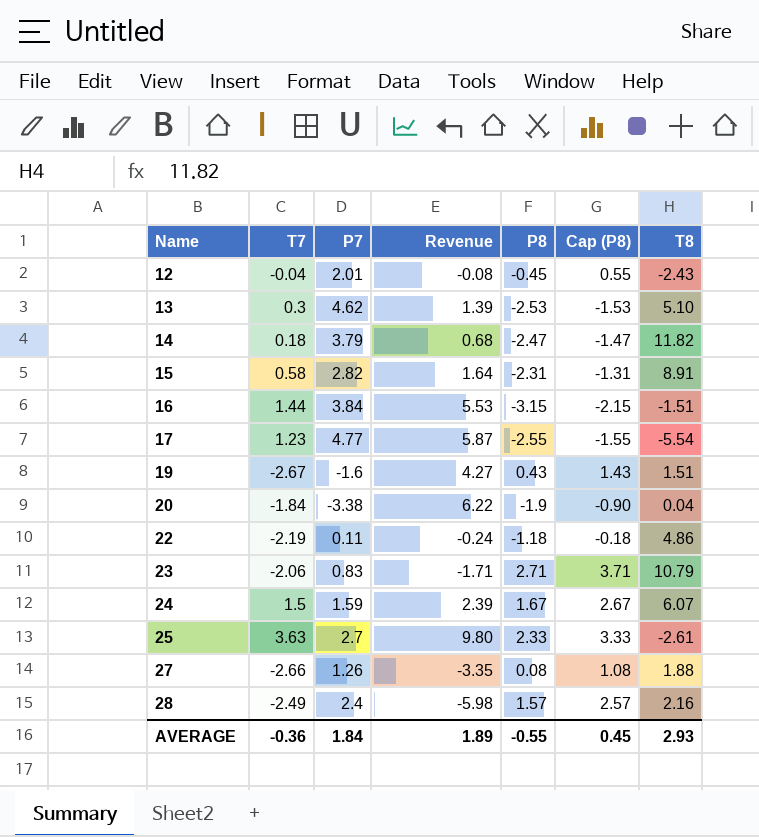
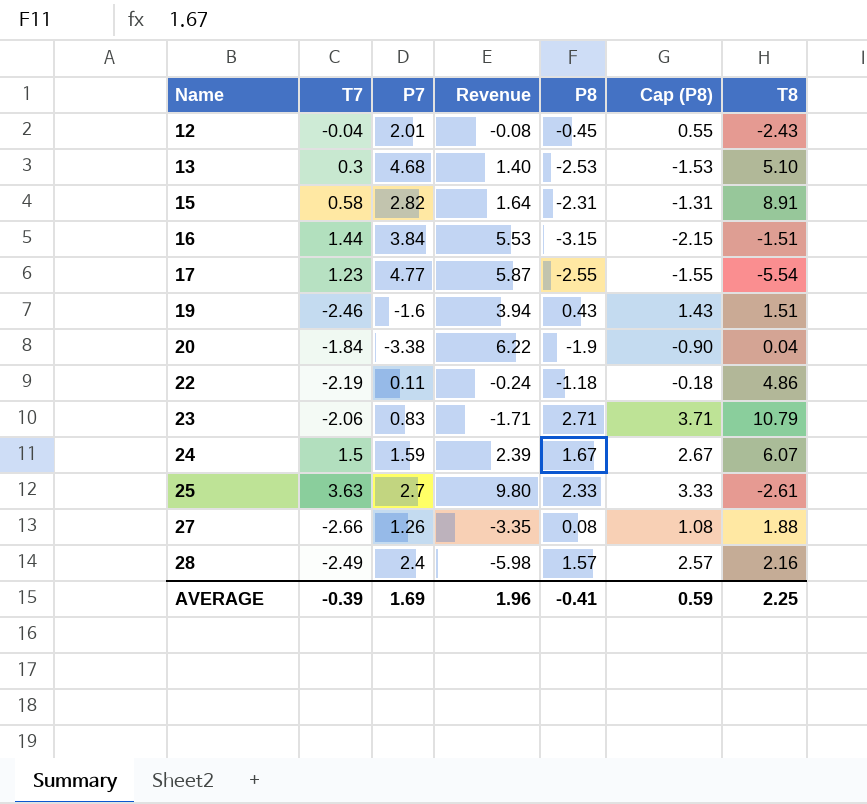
row 14: 0.18 | 3.79 | 0.68 | -2.47 | -1.47 | 11.82 -> none
13 | P7: 4.62 -> 4.68
13 | Revenue: 1.39 -> 1.40
19 | T7: -2.67 -> -2.46
19 | Revenue: 4.27 -> 3.94
AVERAGE | T7: -0.36 -> -0.39
AVERAGE | P7: 1.84 -> 1.69
AVERAGE | Revenue: 1.89 -> 1.96
AVERAGE | P8: -0.55 -> -0.41
AVERAGE | Cap (P8): 0.45 -> 0.59
AVERAGE | T8: 2.93 -> 2.25

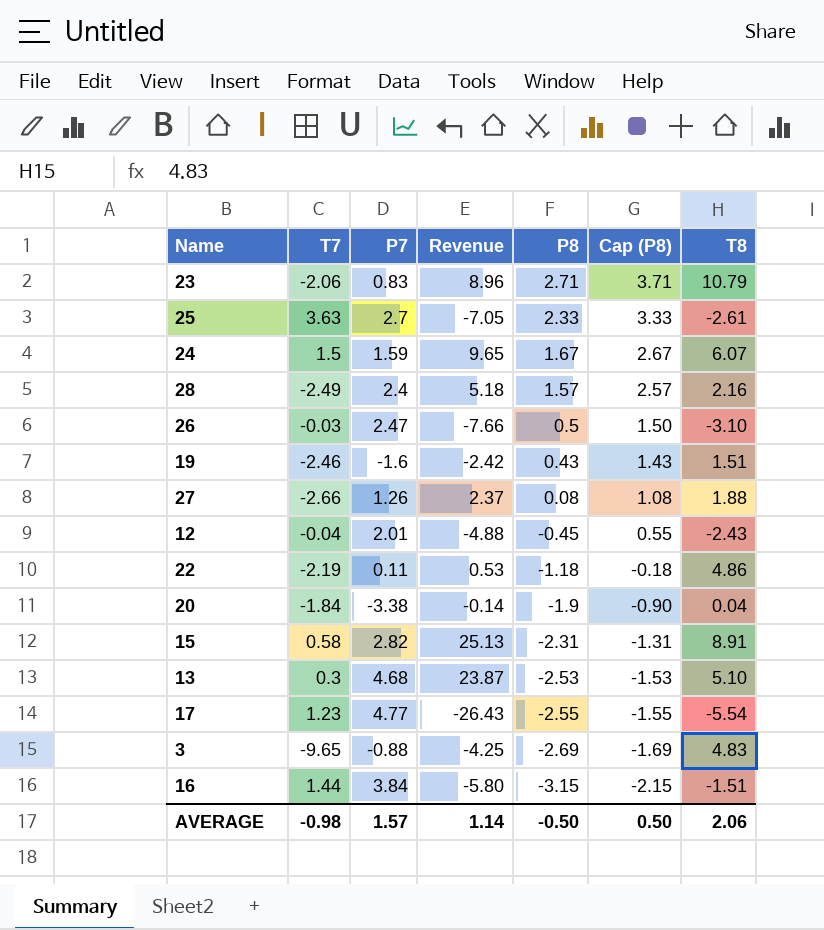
row order: Name ascending -> P8 descending
column Revenue | formula: [T7] * [P7] -> [P7] * [T8]
row 26: none -> -0.03 | 2.47 | -7.66 | 0.5 | 1.50 | -3.10
row 3: none -> -9.65 | -0.88 | -4.25 | -2.69 | -1.69 | 4.83
AVERAGE | T7: -0.39 -> -0.98
AVERAGE | P7: 1.69 -> 1.57
AVERAGE | Revenue: 1.96 -> 1.14
AVERAGE | P8: -0.41 -> -0.50
AVERAGE | Cap (P8): 0.59 -> 0.50
AVERAGE | T8: 2.25 -> 2.06

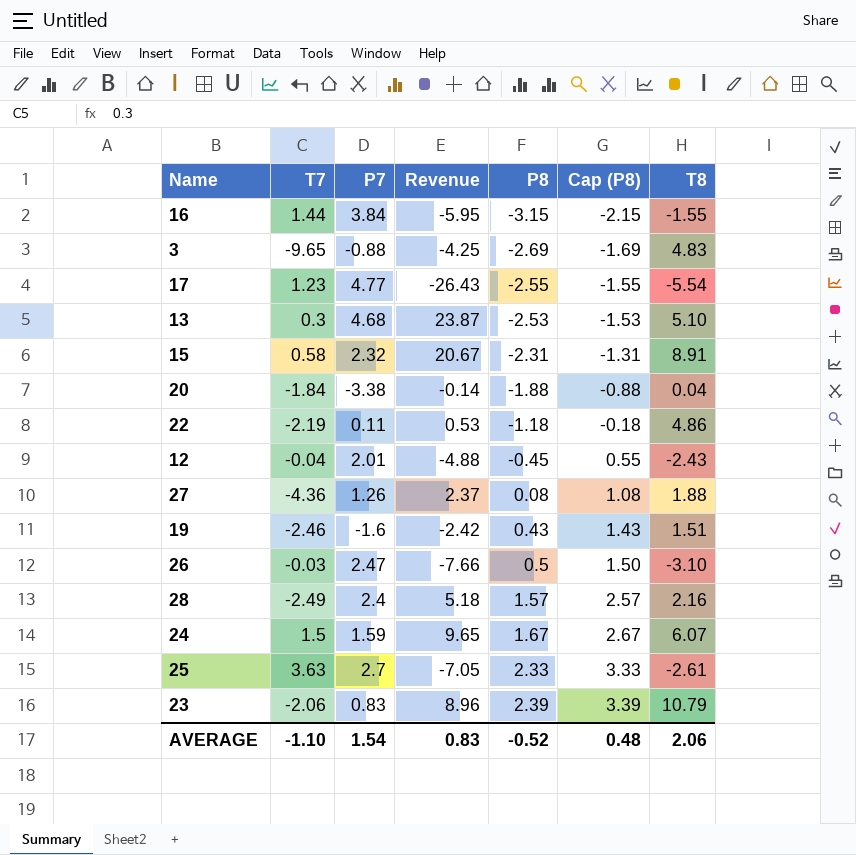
row order: P8 descending -> P8 ascending
16 | Revenue: -5.80 -> -5.95
16 | T8: -1.51 -> -1.55
15 | P7: 2.82 -> 2.32
15 | Revenue: 25.13 -> 20.67
20 | P8: -1.9 -> -1.88
20 | Cap (P8): -0.90 -> -0.88
27 | T7: -2.66 -> -4.36
23 | P8: 2.71 -> 2.39
23 | Cap (P8): 3.71 -> 3.39
AVERAGE | T7: -0.98 -> -1.10
AVERAGE | P7: 1.57 -> 1.54
AVERAGE | Revenue: 1.14 -> 0.83
AVERAGE | P8: -0.50 -> -0.52
AVERAGE | Cap (P8): 0.50 -> 0.48

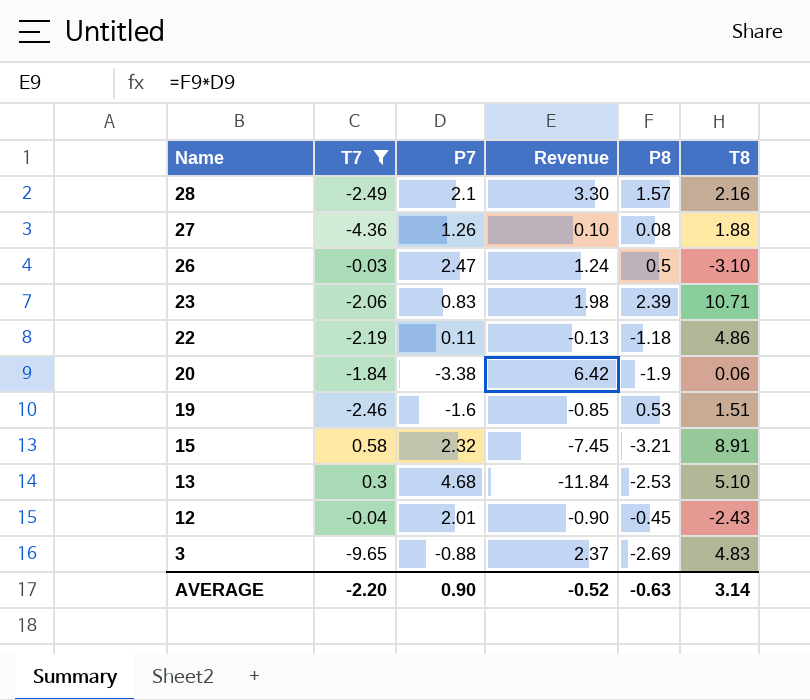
filter: none -> T7 <= 0.58
row order: P8 ascending -> Name descending
column Cap (P8) | formula: [P8] + 1 -> none
column Revenue | formula: [P7] * [T8] -> [P7] * [P8]
28 | P7: 2.4 -> 2.1
23 | T8: 10.79 -> 10.71
20 | P8: -1.88 -> -1.9
20 | T8: 0.04 -> 0.06
19 | P8: 0.43 -> 0.53
15 | P8: -2.31 -> -3.21
AVERAGE | T7: -1.10 -> -2.20
AVERAGE | P7: 1.54 -> 0.90
AVERAGE | Revenue: 0.83 -> -0.52
AVERAGE | P8: -0.52 -> -0.63
AVERAGE | T8: 2.06 -> 3.14

